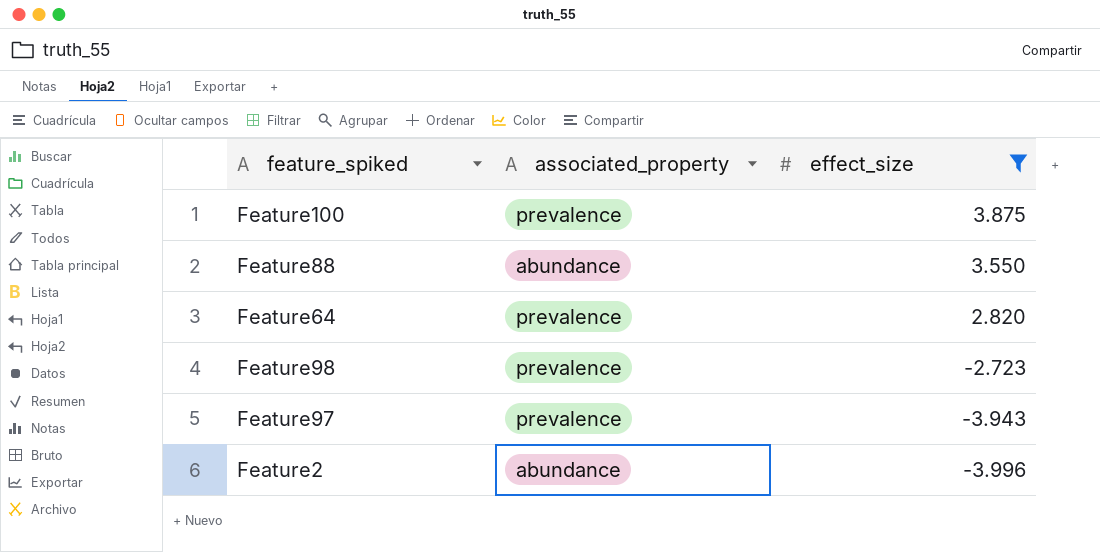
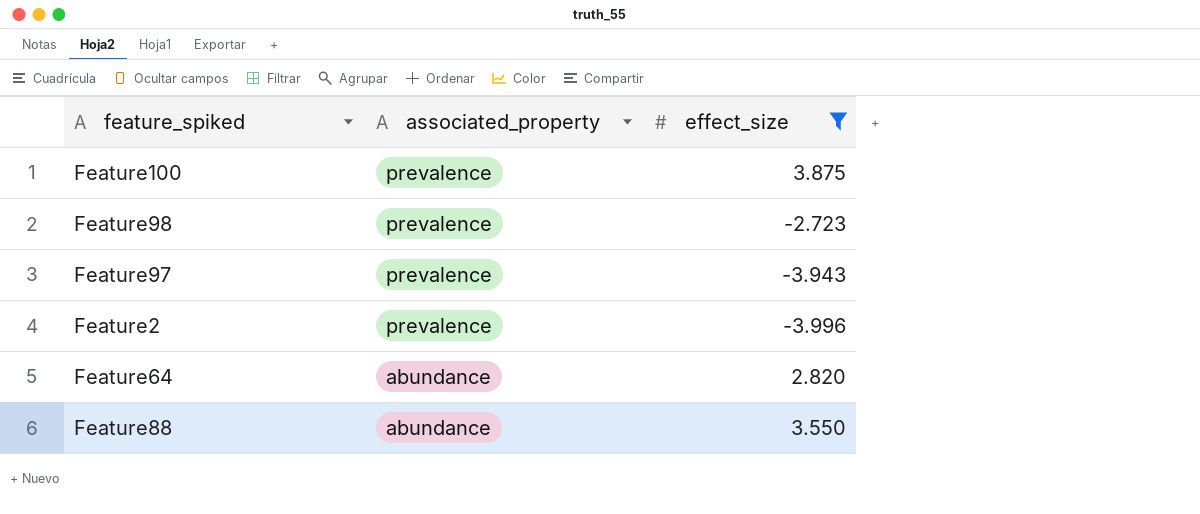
row order: effect_size descending -> associated_property descending
Feature2 | associated_property: abundance -> prevalence
Feature64 | associated_property: prevalence -> abundance

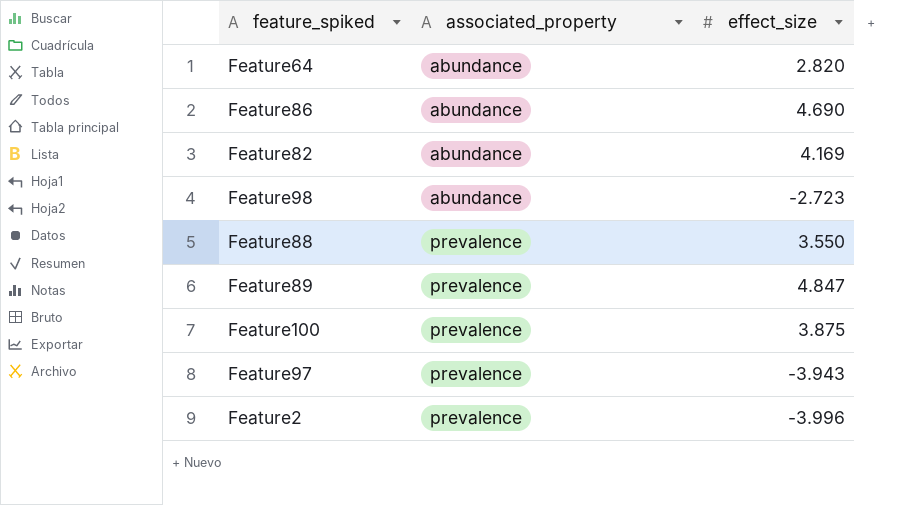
filter: effect_size <= 3.875 -> none
row order: associated_property descending -> associated_property ascending
Feature98 | associated_property: prevalence -> abundance
Feature88 | associated_property: abundance -> prevalence

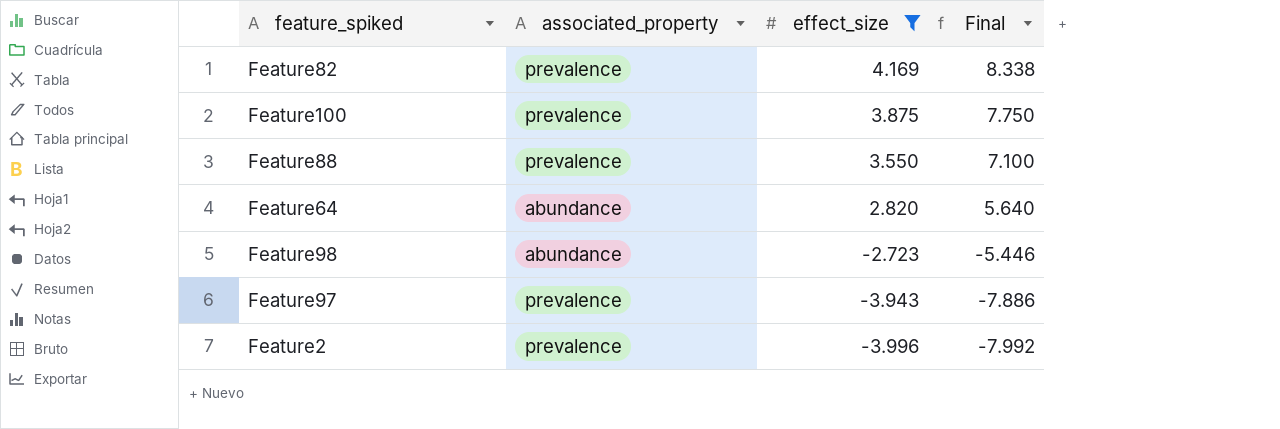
filter: none -> effect_size <= 4.169
row order: associated_property ascending -> effect_size descending
column Final | formula: none -> [effect_size] * 2
Feature82 | associated_property: abundance -> prevalence

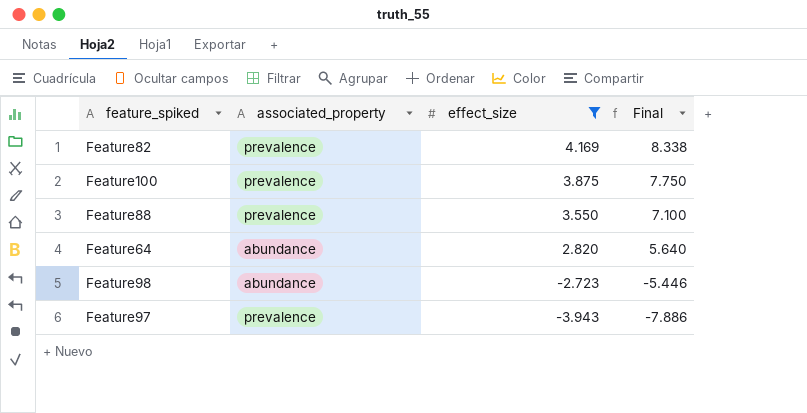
row Feature2: prevalence | -3.996 | -7.992 -> none

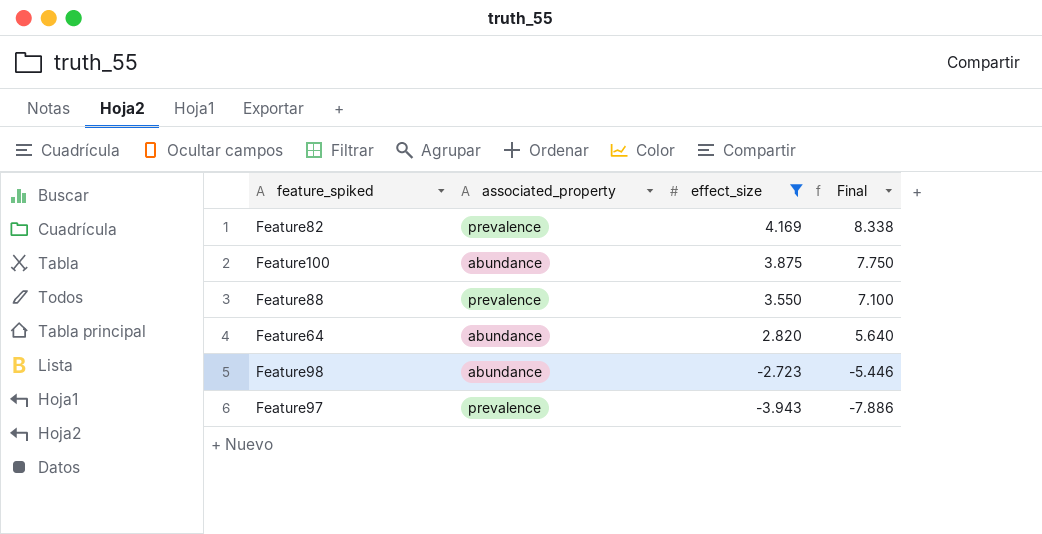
Feature100 | associated_property: prevalence -> abundance

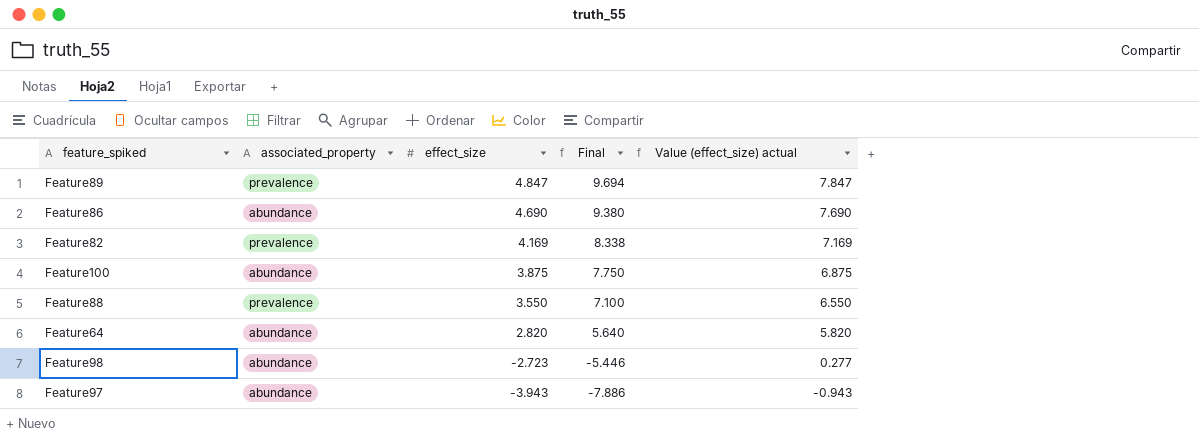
filter: effect_size <= 4.169 -> none
column Value (effect_size) actual | formula: none -> [effect_size] + 3
Feature97 | associated_property: prevalence -> abundance

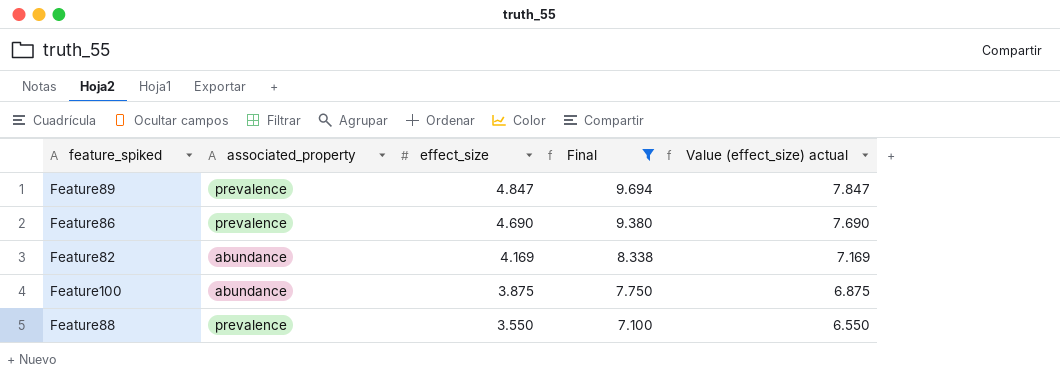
filter: none -> Final >= 7.100
Feature86 | associated_property: abundance -> prevalence
Feature82 | associated_property: prevalence -> abundance

